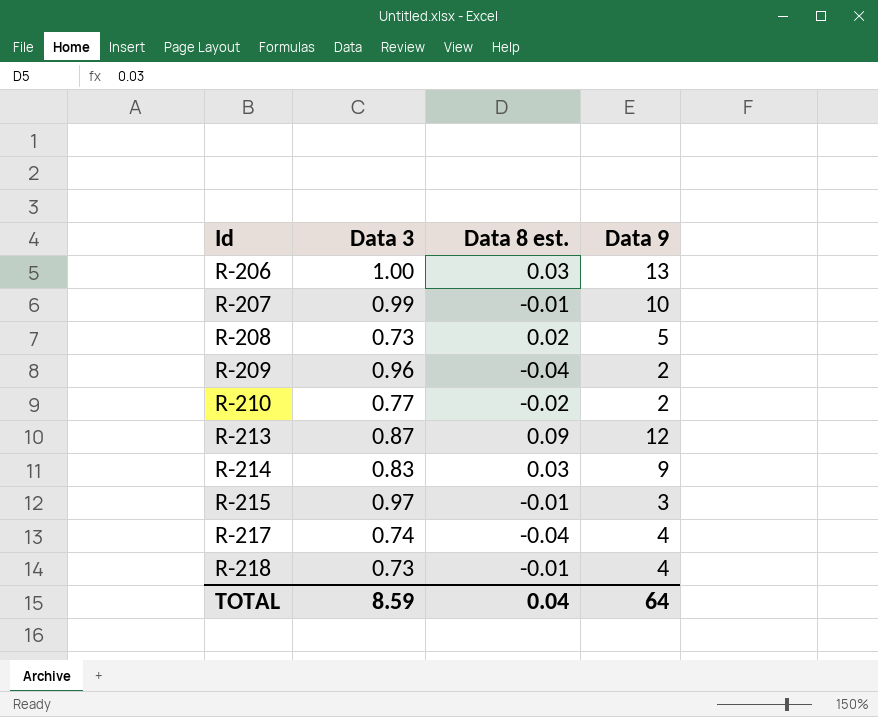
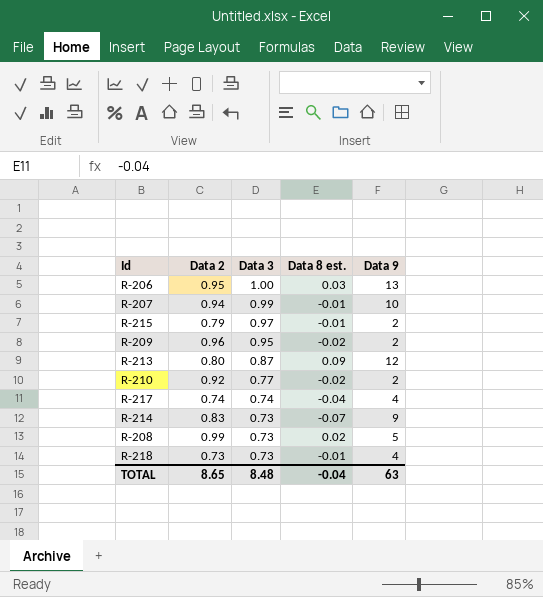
row order: Id ascending -> Data 3 descending
column Data 2 | position: none -> 2
R-215 | Data 9: 3 -> 2
R-209 | Data 3: 0.96 -> 0.95
R-209 | Data 8 est.: -0.04 -> -0.02
R-214 | Data 3: 0.83 -> 0.73
R-214 | Data 8 est.: 0.03 -> -0.07
TOTAL | Data 3: 8.59 -> 8.48
TOTAL | Data 8 est.: 0.04 -> -0.04
TOTAL | Data 9: 64 -> 63

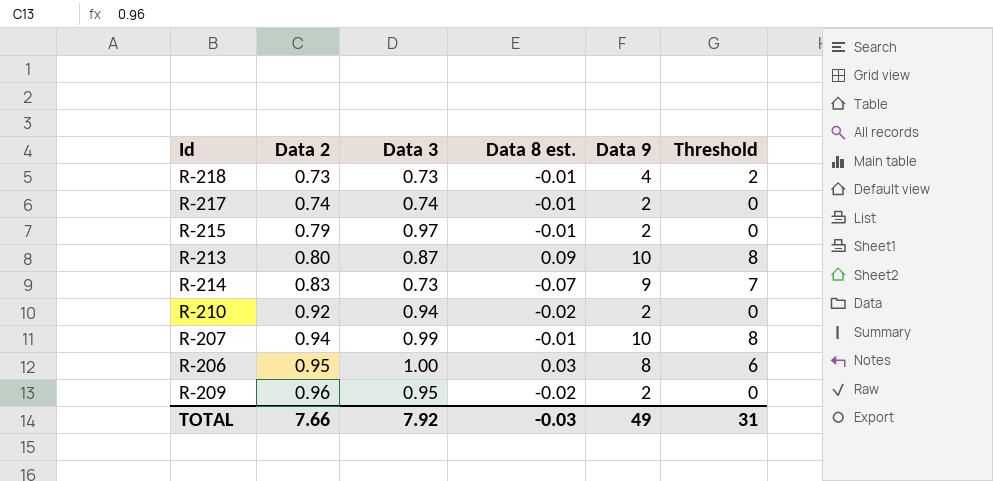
row order: Data 3 descending -> Data 2 ascending
column Threshold | formula: none -> [Data 9] - 2
row R-208: 0.99 | 0.73 | 0.02 | 5 -> none
R-217 | Data 8 est.: -0.04 -> -0.01
R-217 | Data 9: 4 -> 2
R-213 | Data 9: 12 -> 10
R-210 | Data 3: 0.77 -> 0.94
R-206 | Data 9: 13 -> 8
TOTAL | Data 2: 8.65 -> 7.66
TOTAL | Data 3: 8.48 -> 7.92
TOTAL | Data 8 est.: -0.04 -> -0.03
TOTAL | Data 9: 63 -> 49

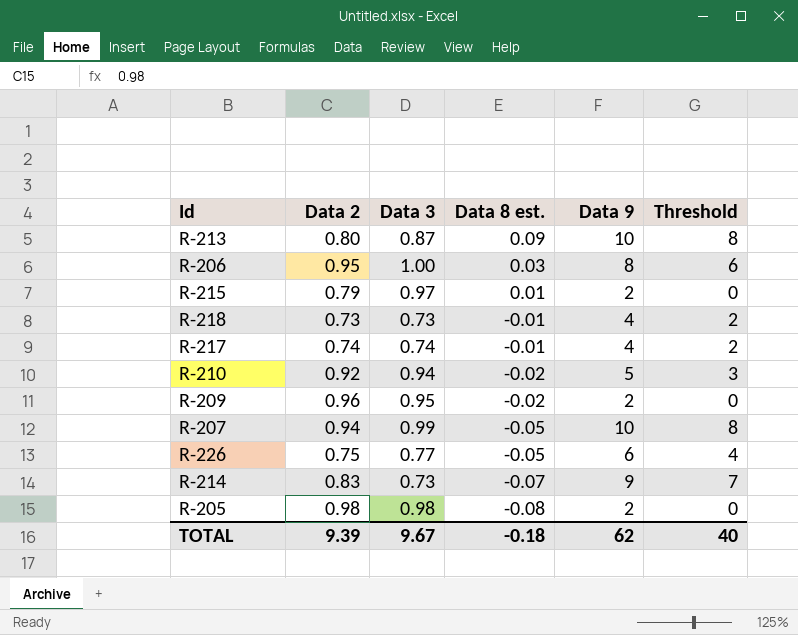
row order: Data 2 ascending -> Data 8 est. descending
R-215 | Data 8 est.: -0.01 -> 0.01
R-217 | Data 9: 2 -> 4
R-217 | Threshold: 0 -> 2
R-210 | Data 9: 2 -> 5
R-210 | Threshold: 0 -> 3
R-207 | Data 8 est.: -0.01 -> -0.05
row R-226: none -> 0.75 | 0.77 | -0.05 | 6 | 4
row R-205: none -> 0.98 | 0.98 | -0.08 | 2 | 0
TOTAL | Data 2: 7.66 -> 9.39
TOTAL | Data 3: 7.92 -> 9.67
TOTAL | Data 8 est.: -0.03 -> -0.18
TOTAL | Data 9: 49 -> 62
TOTAL | Threshold: 31 -> 40

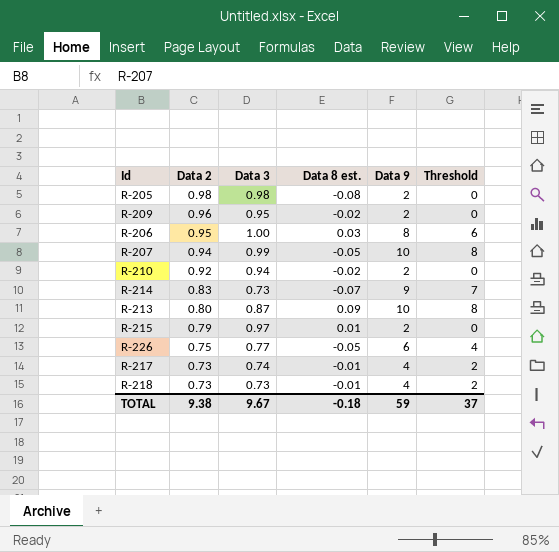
row order: Data 8 est. descending -> Data 2 descending
R-210 | Data 9: 5 -> 2
R-210 | Threshold: 3 -> 0
R-217 | Data 2: 0.74 -> 0.73
TOTAL | Data 2: 9.39 -> 9.38
TOTAL | Data 9: 62 -> 59
TOTAL | Threshold: 40 -> 37

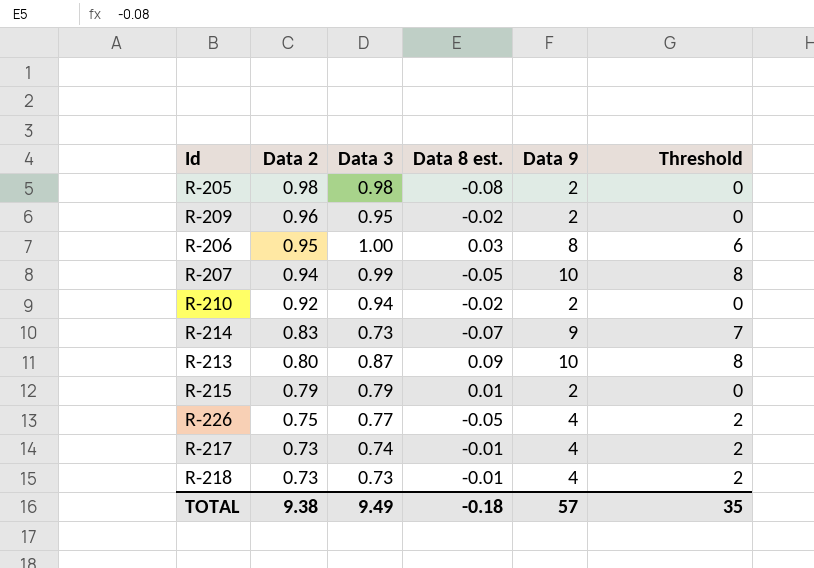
R-215 | Data 3: 0.97 -> 0.79
R-226 | Data 9: 6 -> 4
R-226 | Threshold: 4 -> 2
TOTAL | Data 3: 9.67 -> 9.49
TOTAL | Data 9: 59 -> 57
TOTAL | Threshold: 37 -> 35

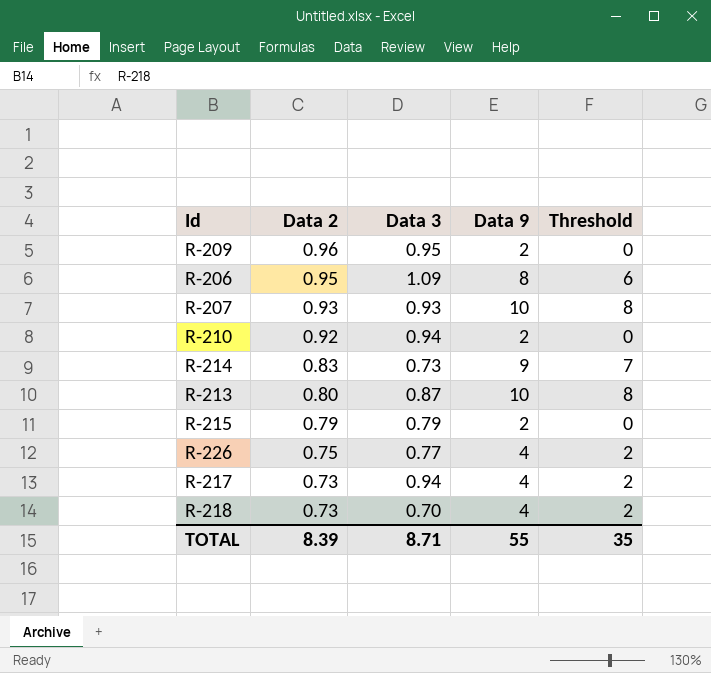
column Data 8 est. | position: 4 -> none
row R-205: 0.98 | 0.98 | -0.08 | 2 | 0 -> none
R-206 | Data 3: 1.00 -> 1.09
R-207 | Data 2: 0.94 -> 0.93
R-207 | Data 3: 0.99 -> 0.93
R-217 | Data 3: 0.74 -> 0.94
R-218 | Data 3: 0.73 -> 0.70
TOTAL | Data 2: 9.38 -> 8.39
TOTAL | Data 3: 9.49 -> 8.71
TOTAL | Data 9: 57 -> 55

